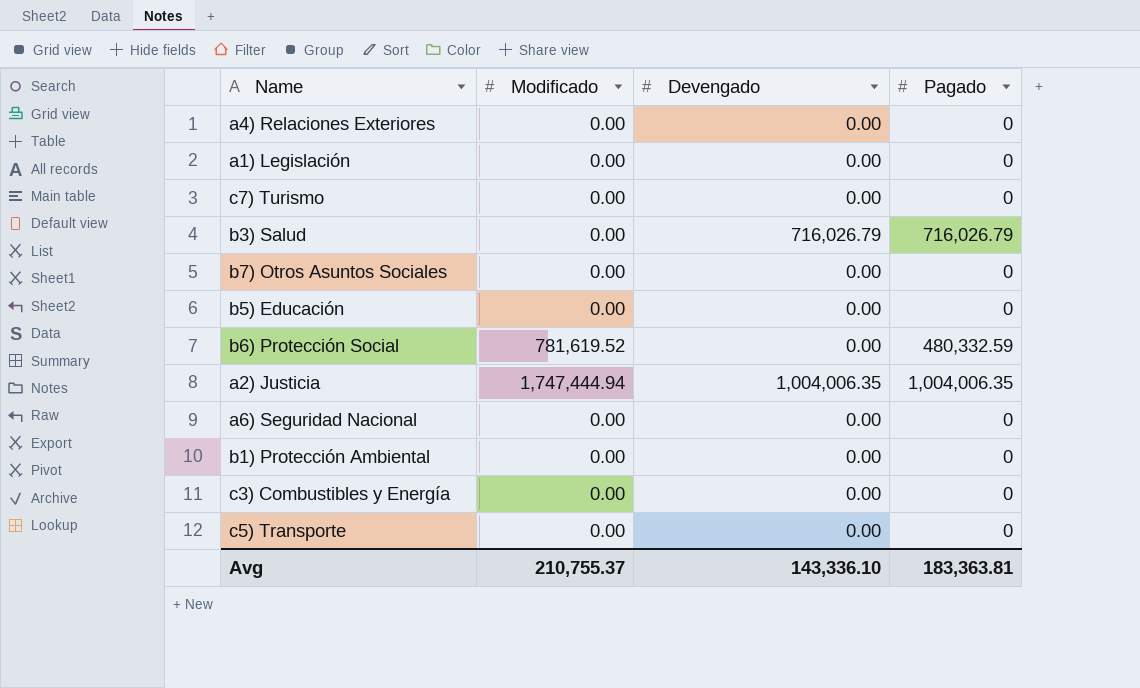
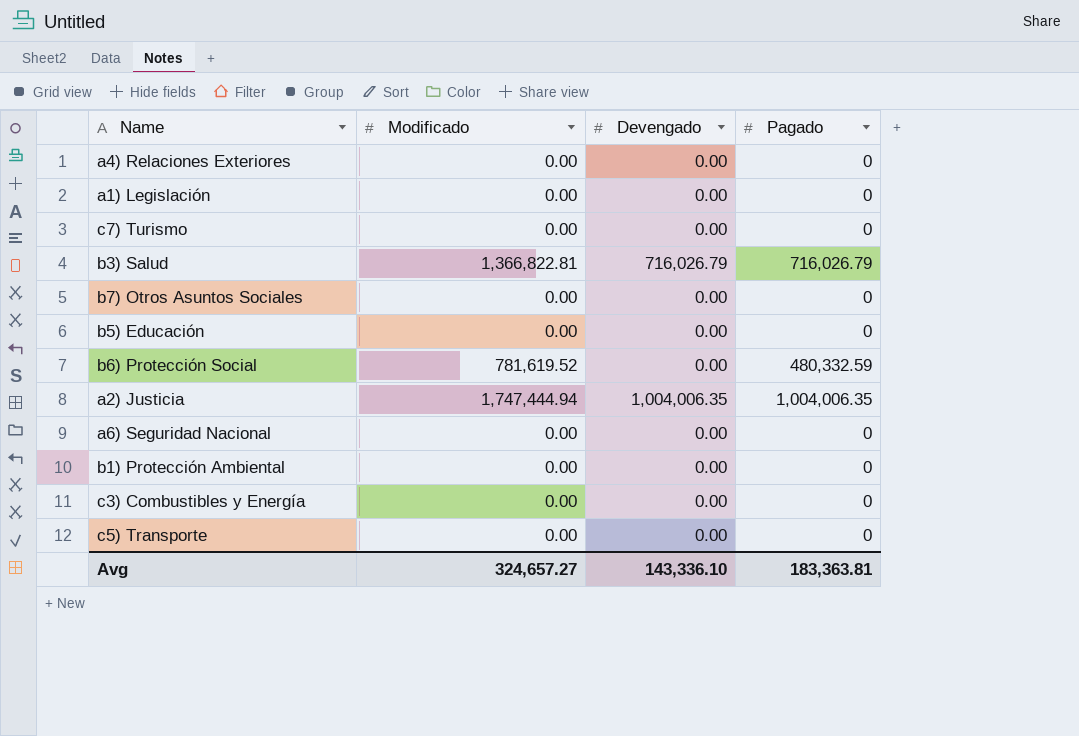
b3) Salud | Modificado: 0.00 -> 1,366,822.81
Avg | Modificado: 210,755.37 -> 324,657.27

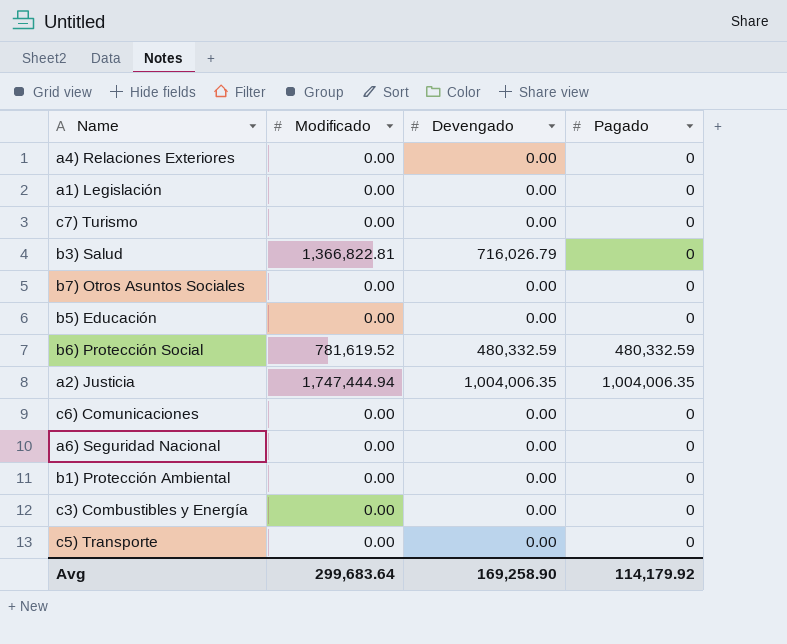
b3) Salud | Pagado: 716,026.79 -> 0
b6) Protección Social | Devengado: 0.00 -> 480,332.59
row c6) Comunicaciones: none -> 0.00 | 0.00 | 0
Avg | Modificado: 324,657.27 -> 299,683.64
Avg | Devengado: 143,336.10 -> 169,258.90
Avg | Pagado: 183,363.81 -> 114,179.92

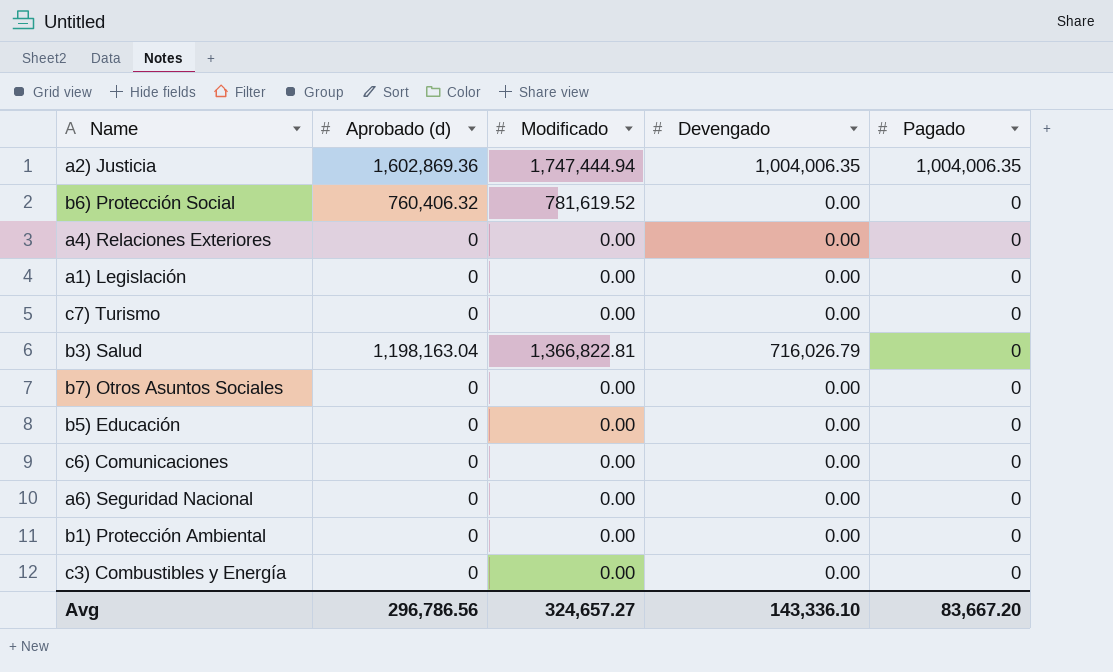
row order: none -> Pagado descending
column Aprobado (d) | position: none -> 2
row c5) Transporte: 0.00 | 0.00 | 0 -> none
b6) Protección Social | Devengado: 480,332.59 -> 0.00
b6) Protección Social | Pagado: 480,332.59 -> 0
Avg | Modificado: 299,683.64 -> 324,657.27
Avg | Devengado: 169,258.90 -> 143,336.10
Avg | Pagado: 114,179.92 -> 83,667.20

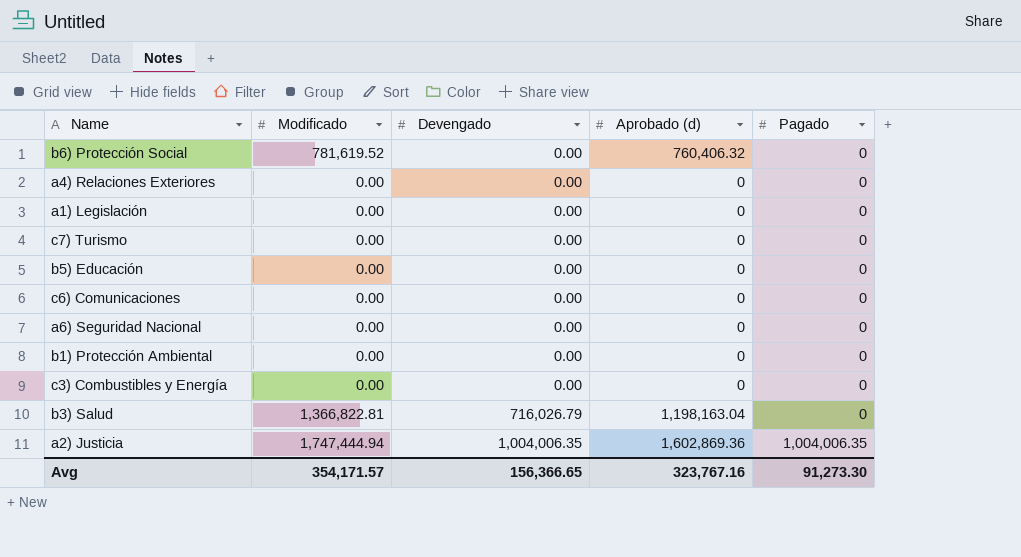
row order: Pagado descending -> Devengado ascending
column Aprobado (d) | position: 2 -> 4
row b7) Otros Asuntos Sociales: 0 | 0.00 | 0.00 | 0 -> none
Avg | Modificado: 324,657.27 -> 354,171.57
Avg | Devengado: 143,336.10 -> 156,366.65
Avg | Aprobado (d): 296,786.56 -> 323,767.16
Avg | Pagado: 83,667.20 -> 91,273.30

